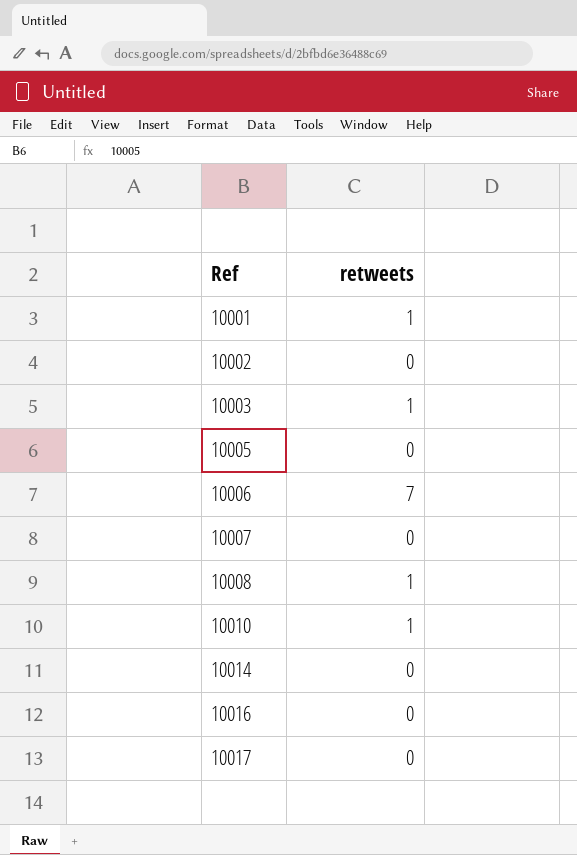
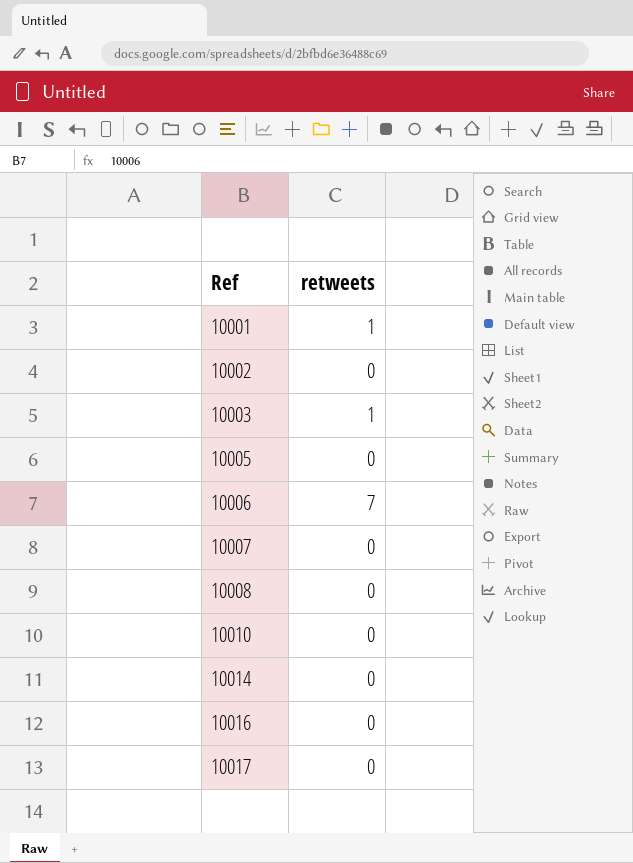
10008 | retweets: 1 -> 0
10010 | retweets: 1 -> 0

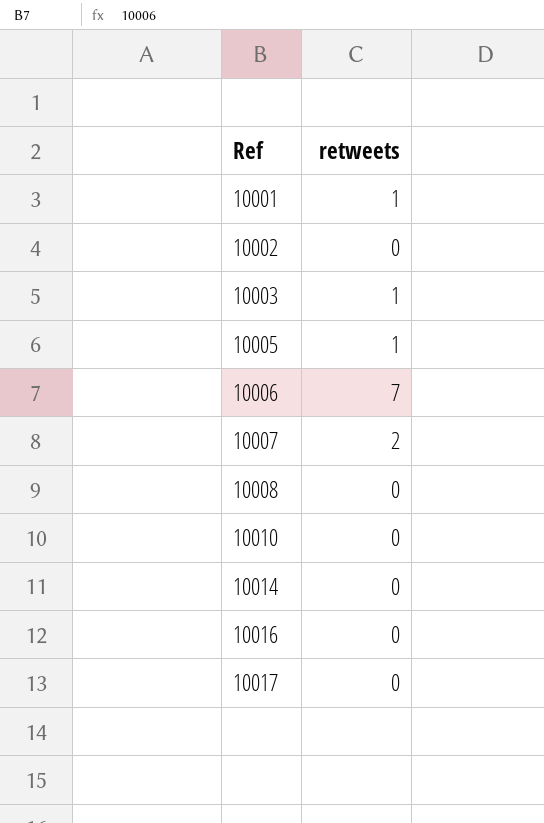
10005 | retweets: 0 -> 1
10007 | retweets: 0 -> 2

